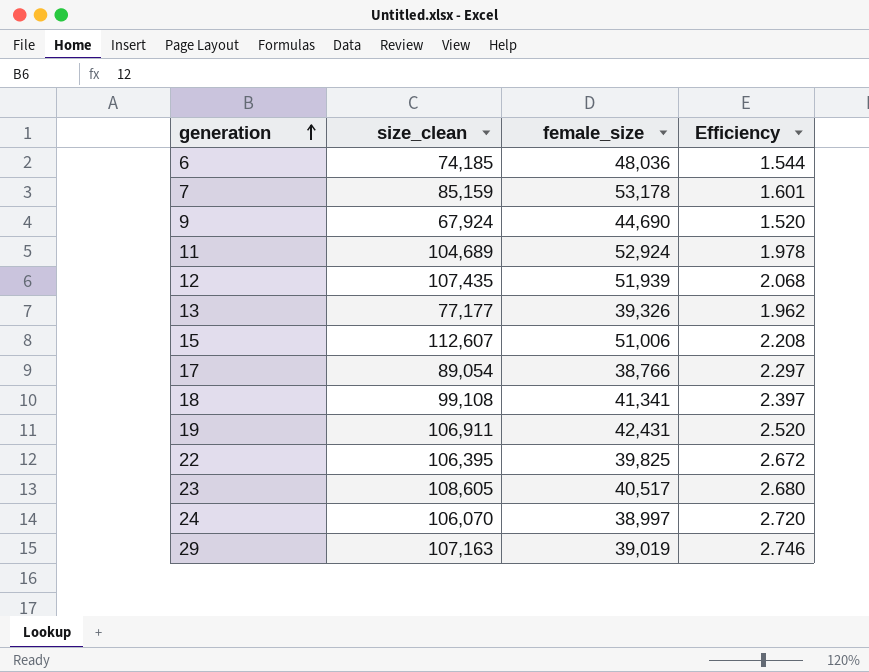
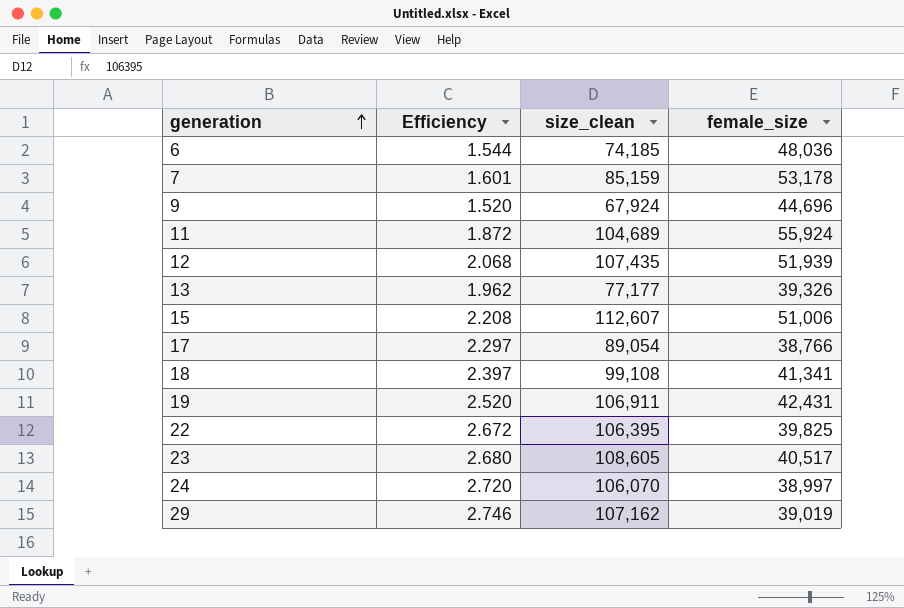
column Efficiency | position: 4 -> 2
9 | female_size: 44,690 -> 44,696
11 | Efficiency: 1.978 -> 1.872
11 | female_size: 52,924 -> 55,924
29 | size_clean: 107,163 -> 107,162

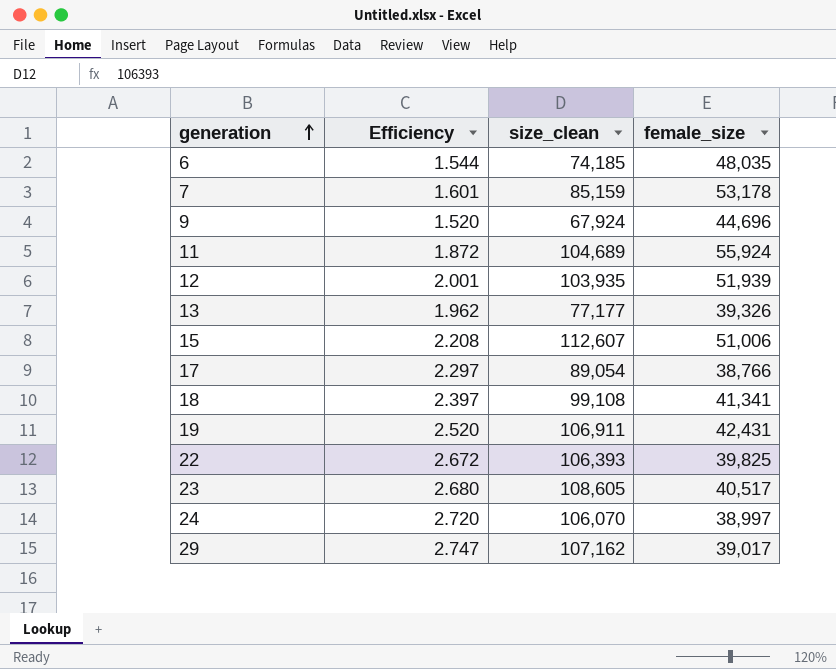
6 | female_size: 48,036 -> 48,035
12 | Efficiency: 2.068 -> 2.001
12 | size_clean: 107,435 -> 103,935
22 | size_clean: 106,395 -> 106,393
29 | Efficiency: 2.746 -> 2.747
29 | female_size: 39,019 -> 39,017

